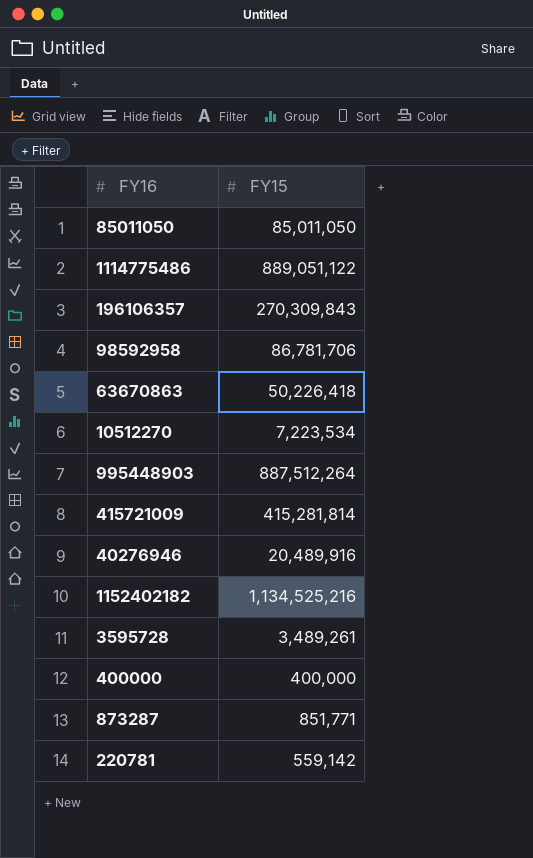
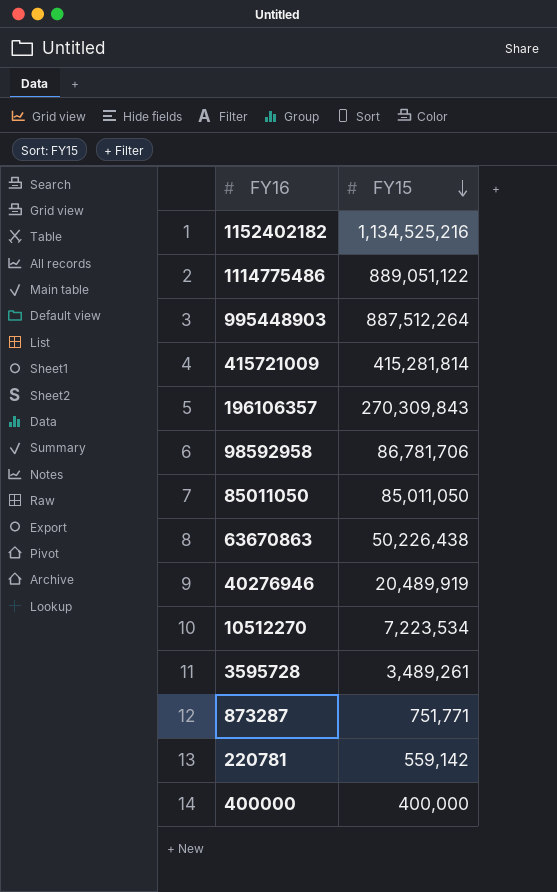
row order: none -> FY15 descending
63670863 | FY15: 50,226,418 -> 50,226,438
40276946 | FY15: 20,489,916 -> 20,489,919
873287 | FY15: 851,771 -> 751,771

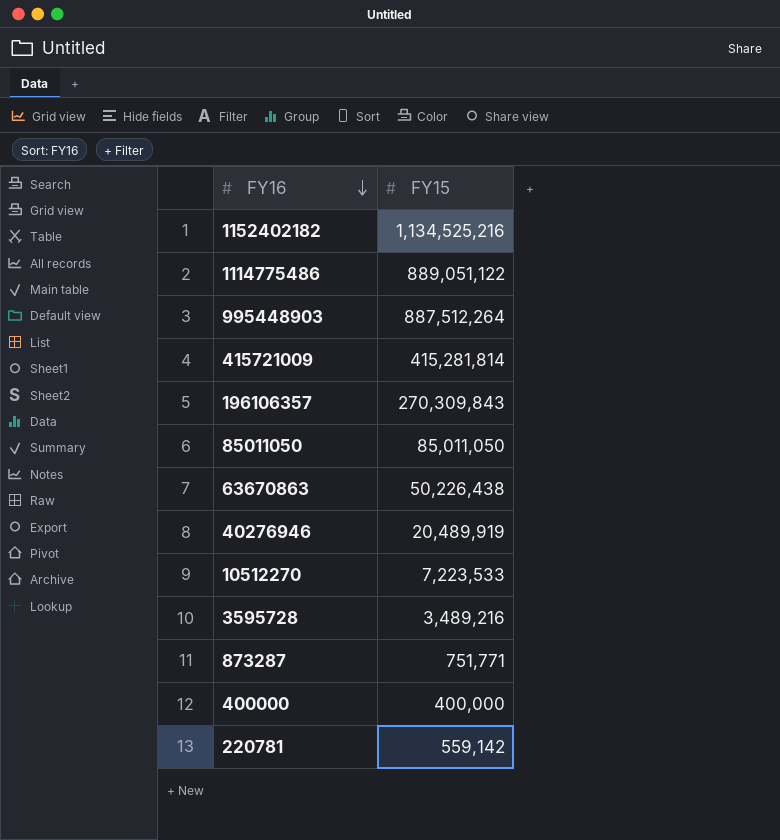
row order: FY15 descending -> FY16 descending
row 98592958: 86,781,706 -> none
10512270 | FY15: 7,223,534 -> 7,223,533
3595728 | FY15: 3,489,261 -> 3,489,216

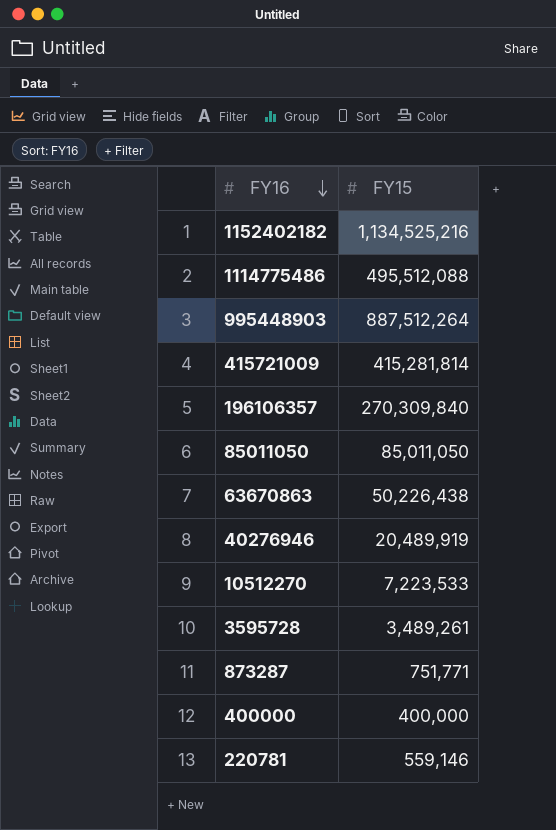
1114775486 | FY15: 889,051,122 -> 495,512,088
196106357 | FY15: 270,309,843 -> 270,309,840
3595728 | FY15: 3,489,216 -> 3,489,261
220781 | FY15: 559,142 -> 559,146

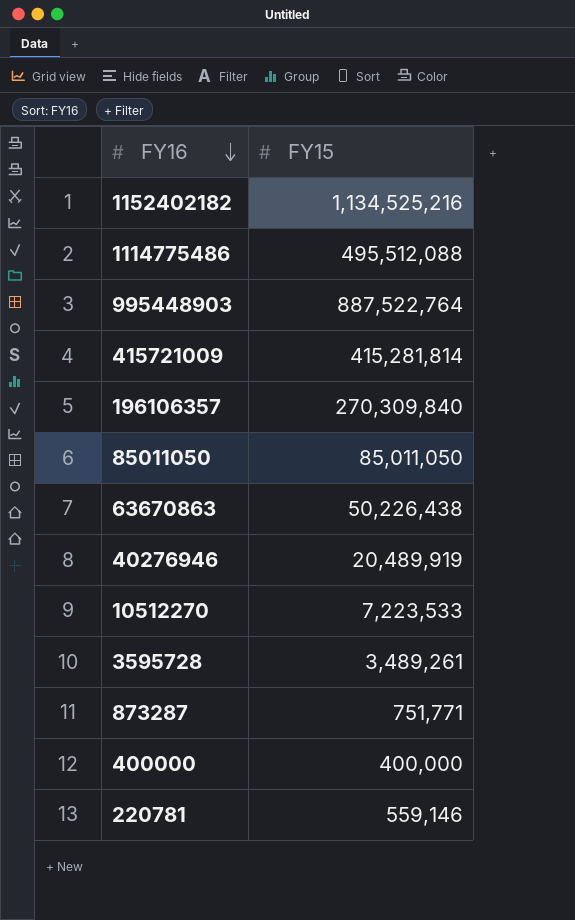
995448903 | FY15: 887,512,264 -> 887,522,764

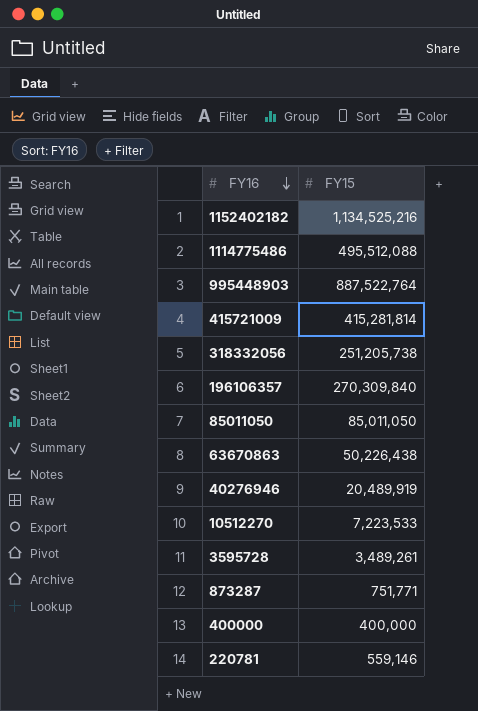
row 318332056: none -> 251,205,738

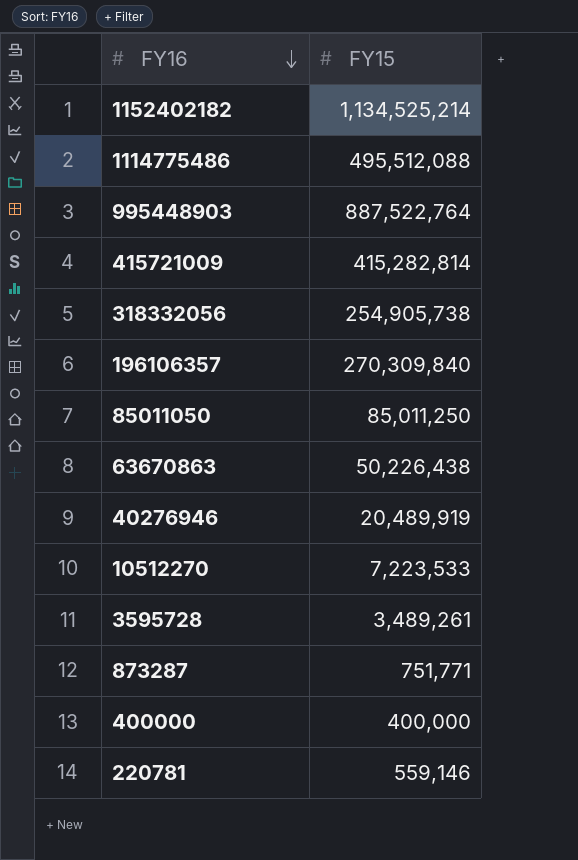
1152402182 | FY15: 1,134,525,216 -> 1,134,525,214
415721009 | FY15: 415,281,814 -> 415,282,814
318332056 | FY15: 251,205,738 -> 254,905,738
85011050 | FY15: 85,011,050 -> 85,011,250

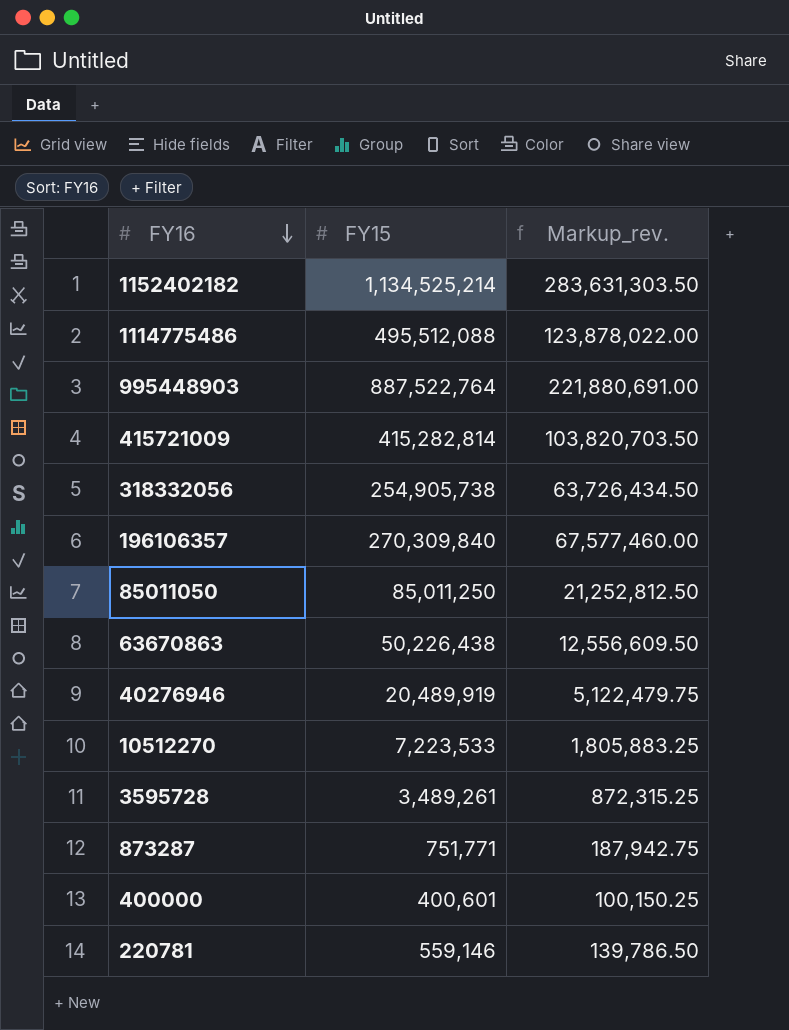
column Markup_rev. | formula: none -> [FY15] * 0.25
400000 | FY15: 400,000 -> 400,601

